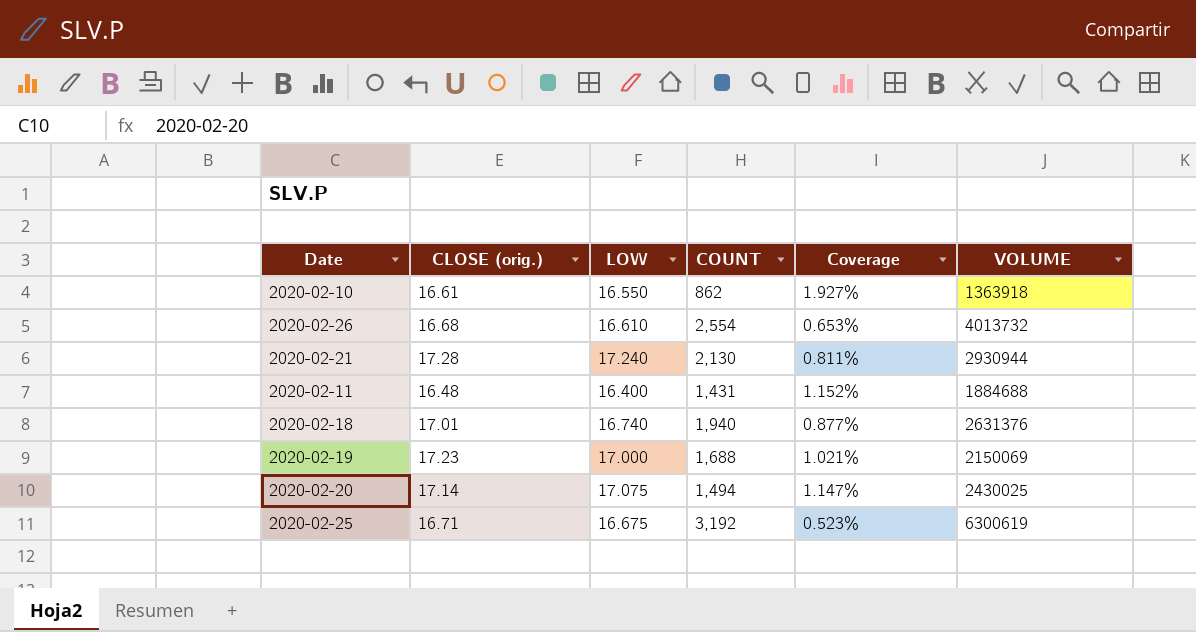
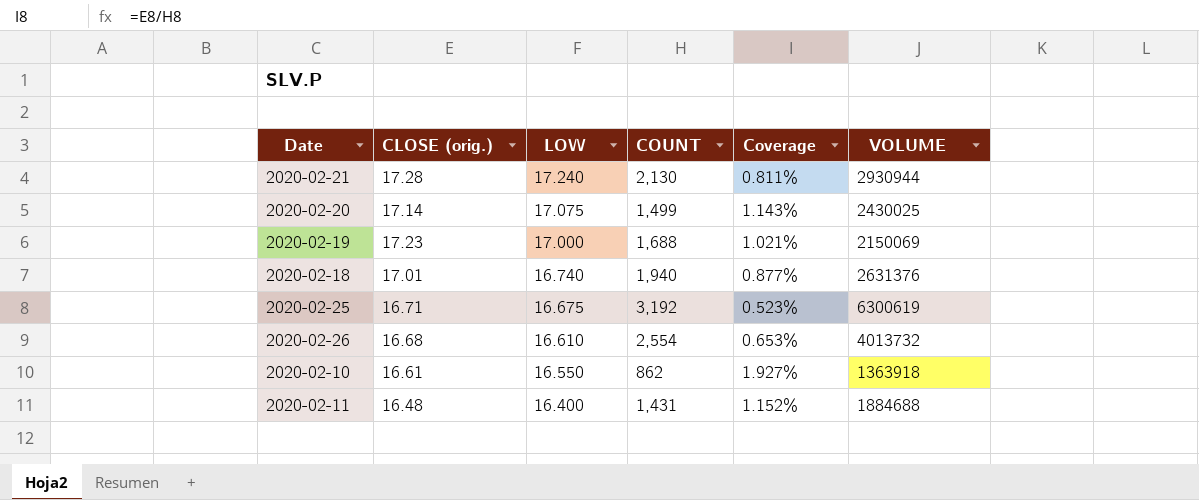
row order: none -> LOW descending
2020-02-20 | COUNT: 1,494 -> 1,499
2020-02-20 | Coverage: 1.147% -> 1.143%

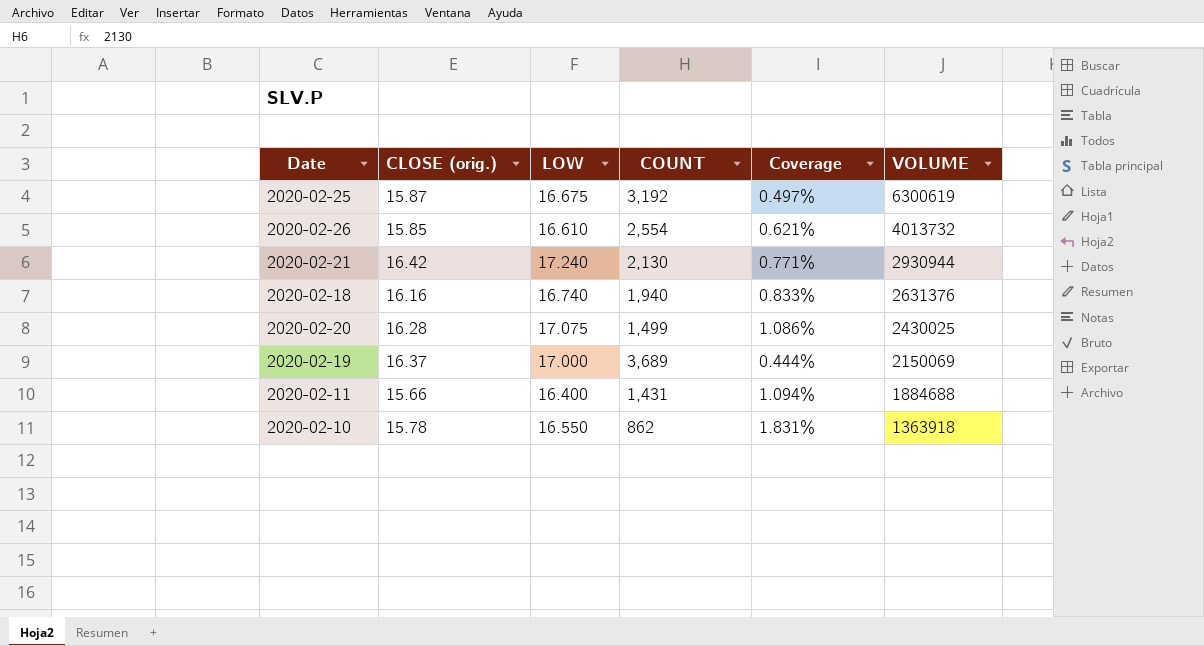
row order: LOW descending -> VOLUME descending
2020-02-25 | CLOSE (orig.): 16.71 -> 15.87
2020-02-25 | Coverage: 0.523% -> 0.497%
2020-02-26 | CLOSE (orig.): 16.68 -> 15.85
2020-02-26 | Coverage: 0.653% -> 0.621%
2020-02-21 | CLOSE (orig.): 17.28 -> 16.42
2020-02-21 | Coverage: 0.811% -> 0.771%
2020-02-18 | CLOSE (orig.): 17.01 -> 16.16
2020-02-18 | Coverage: 0.877% -> 0.833%
2020-02-20 | CLOSE (orig.): 17.14 -> 16.28
2020-02-20 | Coverage: 1.143% -> 1.086%
2020-02-19 | CLOSE (orig.): 17.23 -> 16.37
2020-02-19 | COUNT: 1,688 -> 3,689
2020-02-19 | Coverage: 1.021% -> 0.444%
2020-02-11 | CLOSE (orig.): 16.48 -> 15.66
2020-02-11 | Coverage: 1.152% -> 1.094%
2020-02-10 | CLOSE (orig.): 16.61 -> 15.78
2020-02-10 | Coverage: 1.927% -> 1.831%

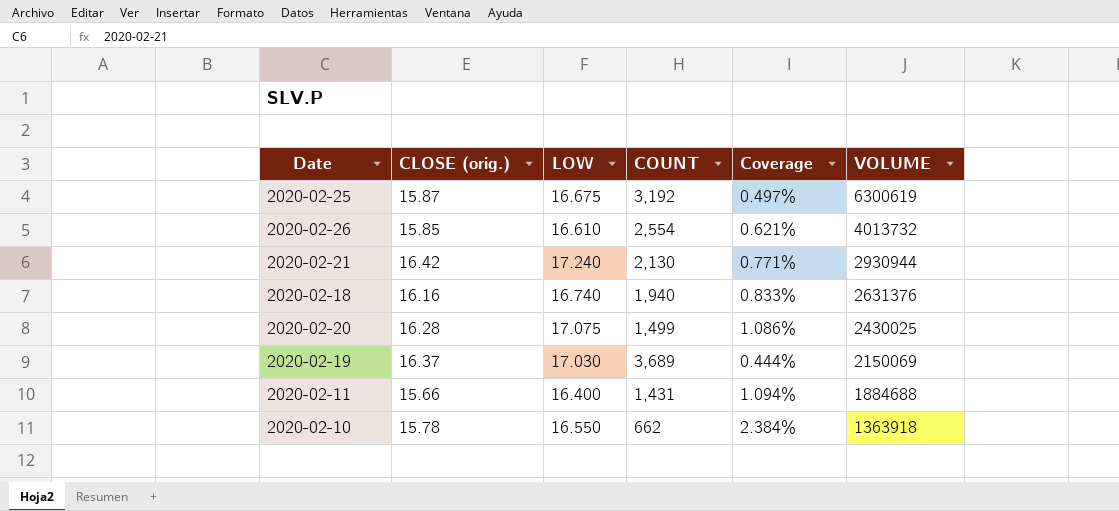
2020-02-19 | LOW: 17.000 -> 17.030
2020-02-10 | COUNT: 862 -> 662
2020-02-10 | Coverage: 1.831% -> 2.384%

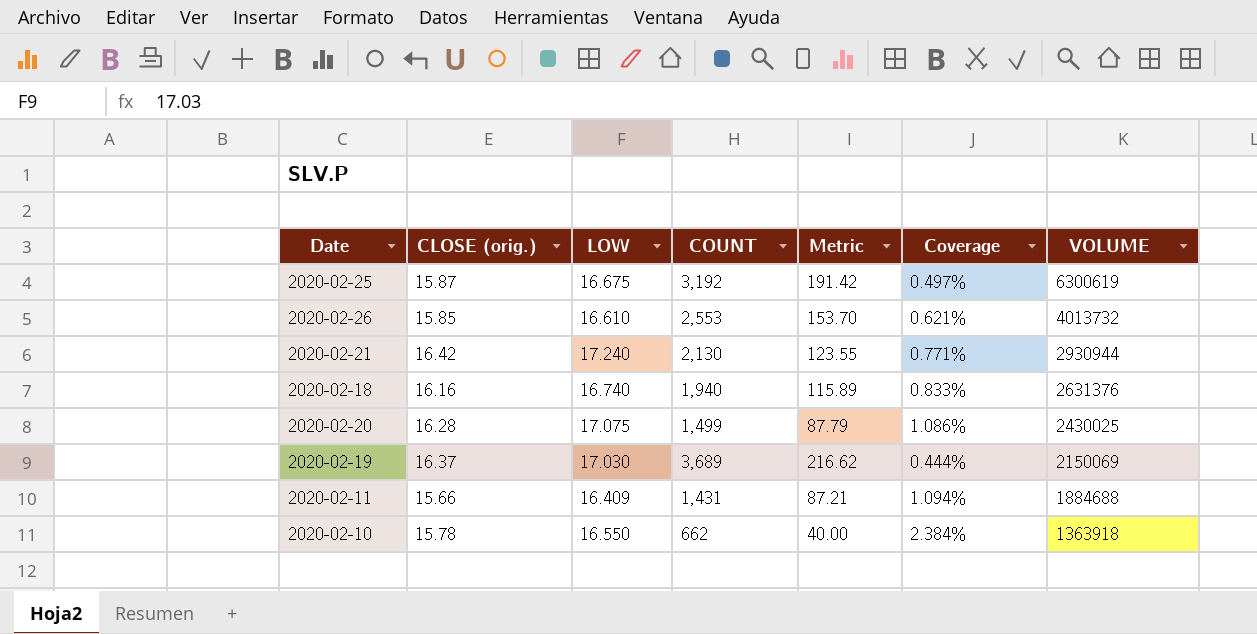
column Metric | formula: none -> [COUNT] / [LOW]
2020-02-26 | COUNT: 2,554 -> 2,553
2020-02-11 | LOW: 16.400 -> 16.409

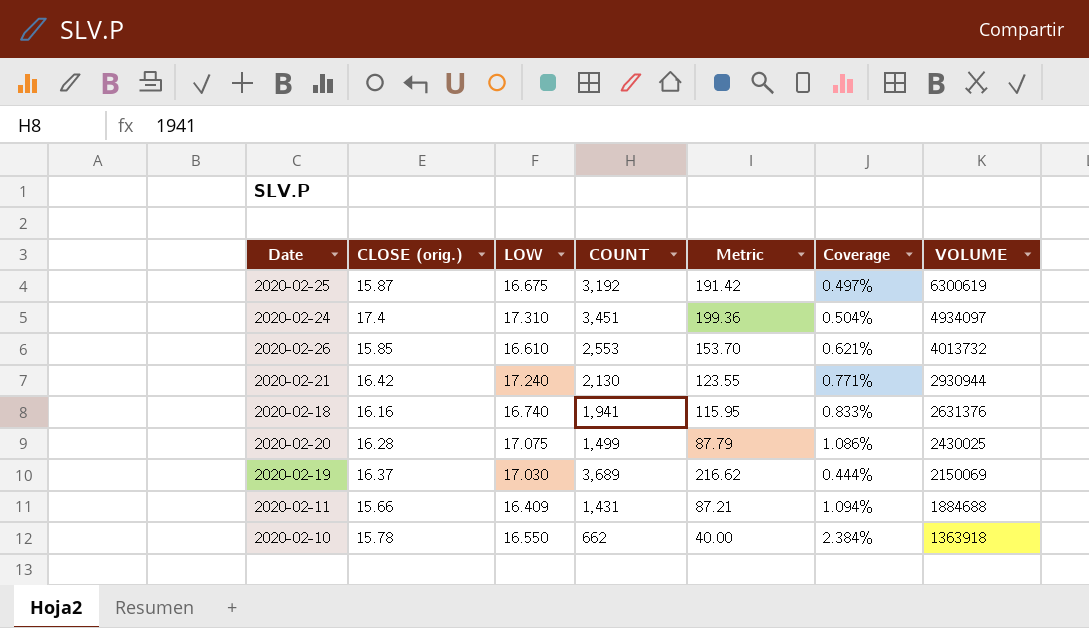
row 2020-02-24: none -> 17.4 | 17.310 | 3,451 | 199.36 | 0.504% | 4934097
2020-02-18 | COUNT: 1,940 -> 1,941
2020-02-18 | Metric: 115.89 -> 115.95

